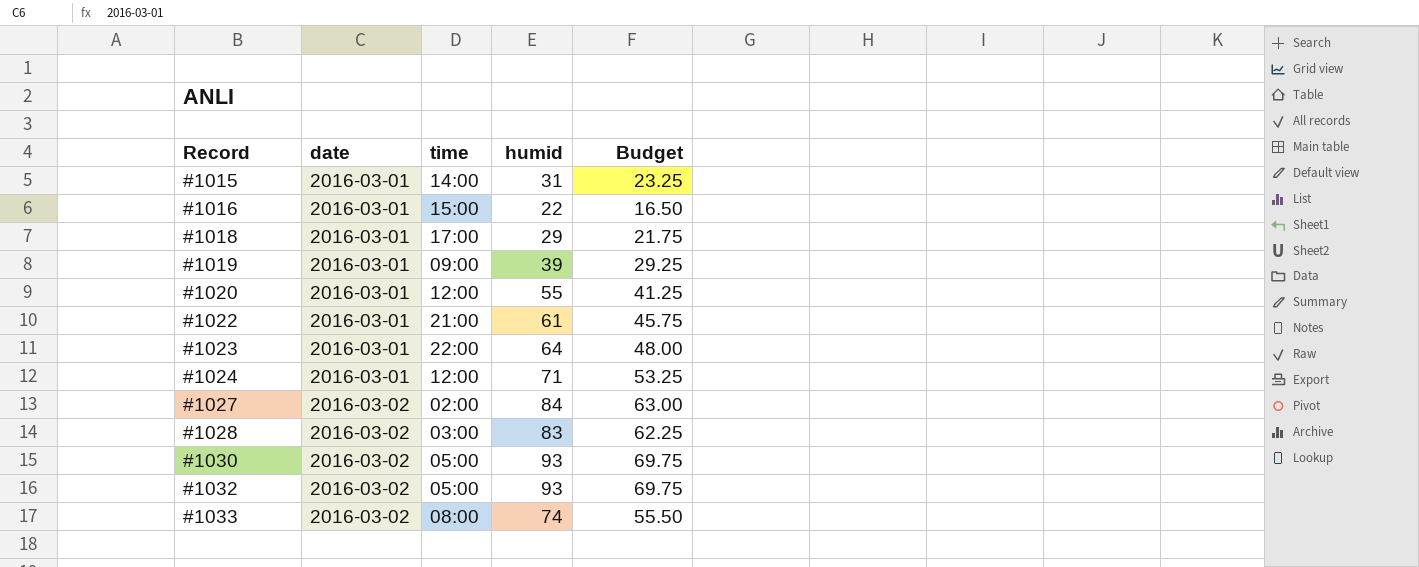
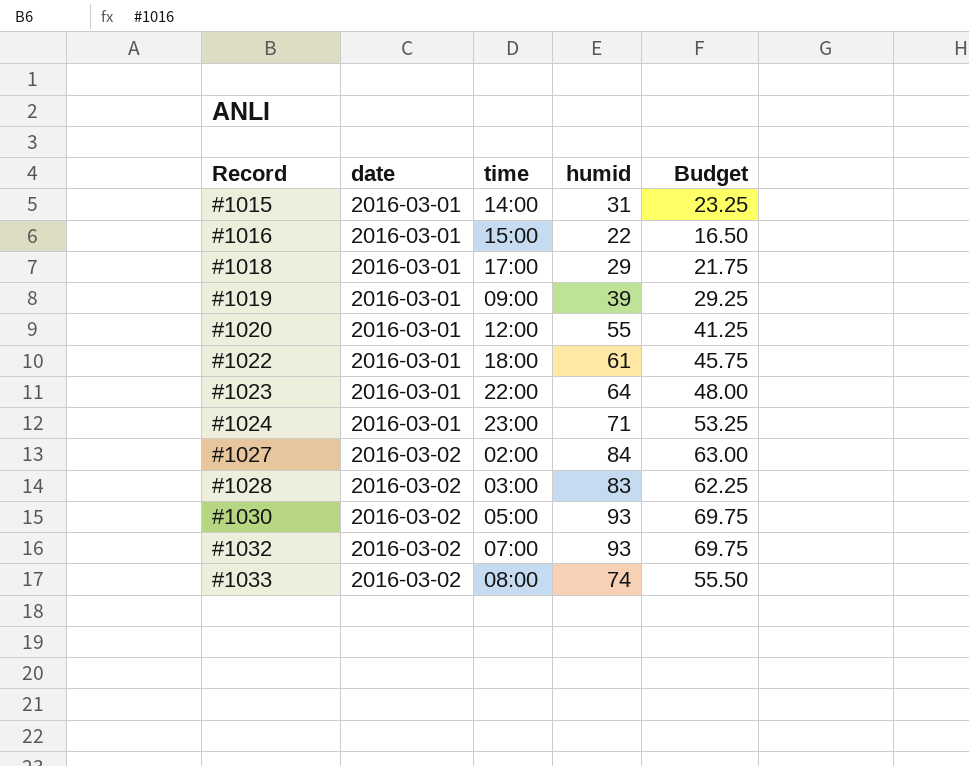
#1022 | time: 21:00 -> 18:00
#1024 | time: 12:00 -> 23:00
#1032 | time: 05:00 -> 07:00

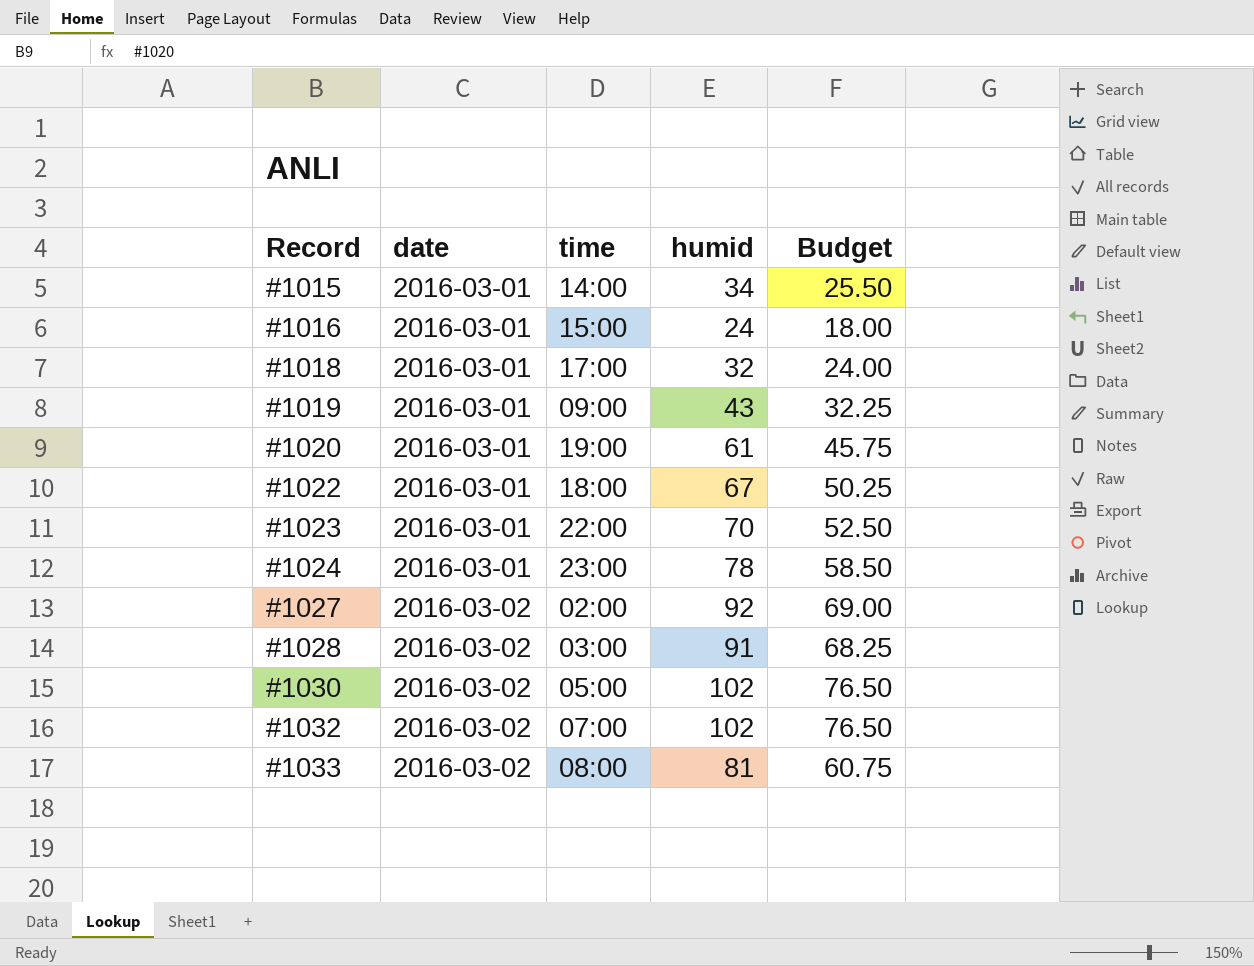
#1015 | humid: 31 -> 34
#1015 | Budget: 23.25 -> 25.50
#1016 | humid: 22 -> 24
#1016 | Budget: 16.50 -> 18.00
#1018 | humid: 29 -> 32
#1018 | Budget: 21.75 -> 24.00
#1019 | humid: 39 -> 43
#1019 | Budget: 29.25 -> 32.25
#1020 | time: 12:00 -> 19:00
#1020 | humid: 55 -> 61
#1020 | Budget: 41.25 -> 45.75
#1022 | humid: 61 -> 67
#1022 | Budget: 45.75 -> 50.25
#1023 | humid: 64 -> 70
#1023 | Budget: 48.00 -> 52.50
#1024 | humid: 71 -> 78
#1024 | Budget: 53.25 -> 58.50
#1027 | humid: 84 -> 92
#1027 | Budget: 63.00 -> 69.00
#1028 | humid: 83 -> 91
#1028 | Budget: 62.25 -> 68.25
#1030 | humid: 93 -> 102
#1030 | Budget: 69.75 -> 76.50
#1032 | humid: 93 -> 102
#1032 | Budget: 69.75 -> 76.50
#1033 | humid: 74 -> 81
#1033 | Budget: 55.50 -> 60.75

